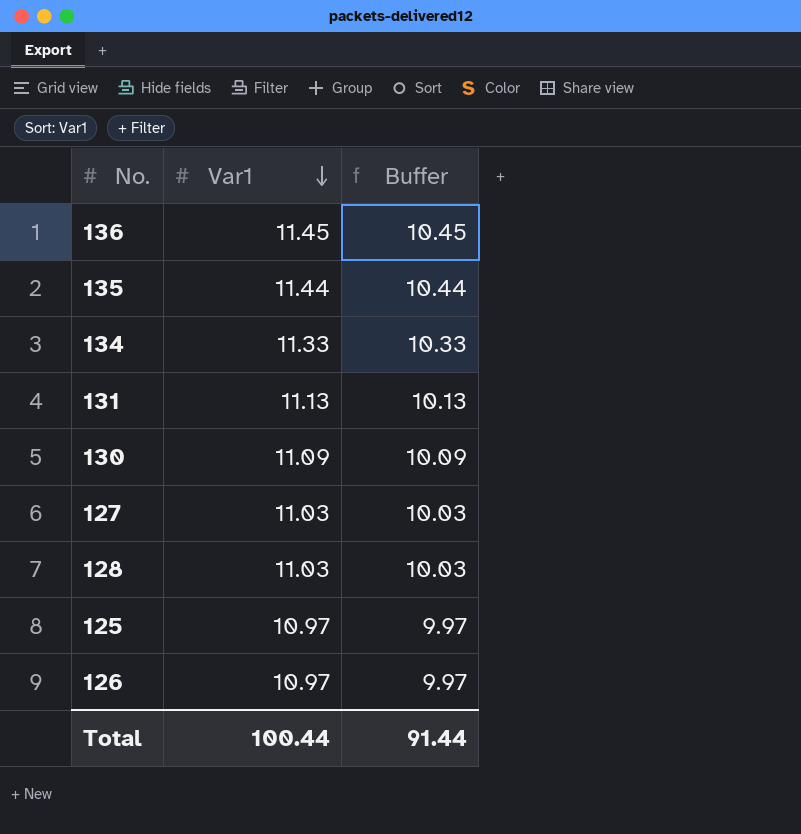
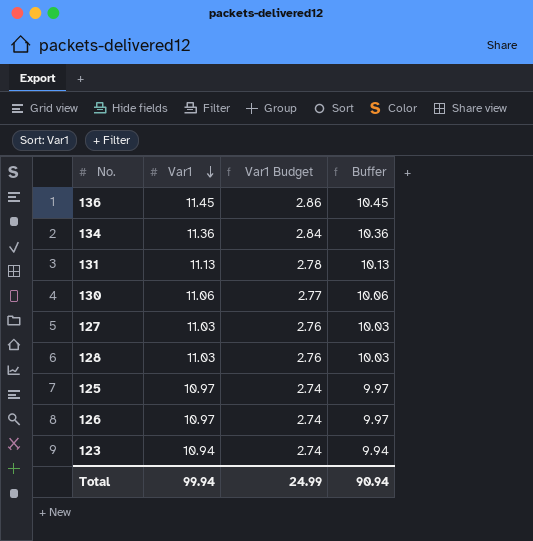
column Var1 Budget | formula: none -> [Var1] * 0.25
row 135: 11.44 | 10.44 -> none
134 | Var1: 11.33 -> 11.36
134 | Buffer: 10.33 -> 10.36
130 | Var1: 11.09 -> 11.06
130 | Buffer: 10.09 -> 10.06
row 123: none -> 10.94 | 2.74 | 9.94
Total | Var1: 100.44 -> 99.94
Total | Buffer: 91.44 -> 90.94

